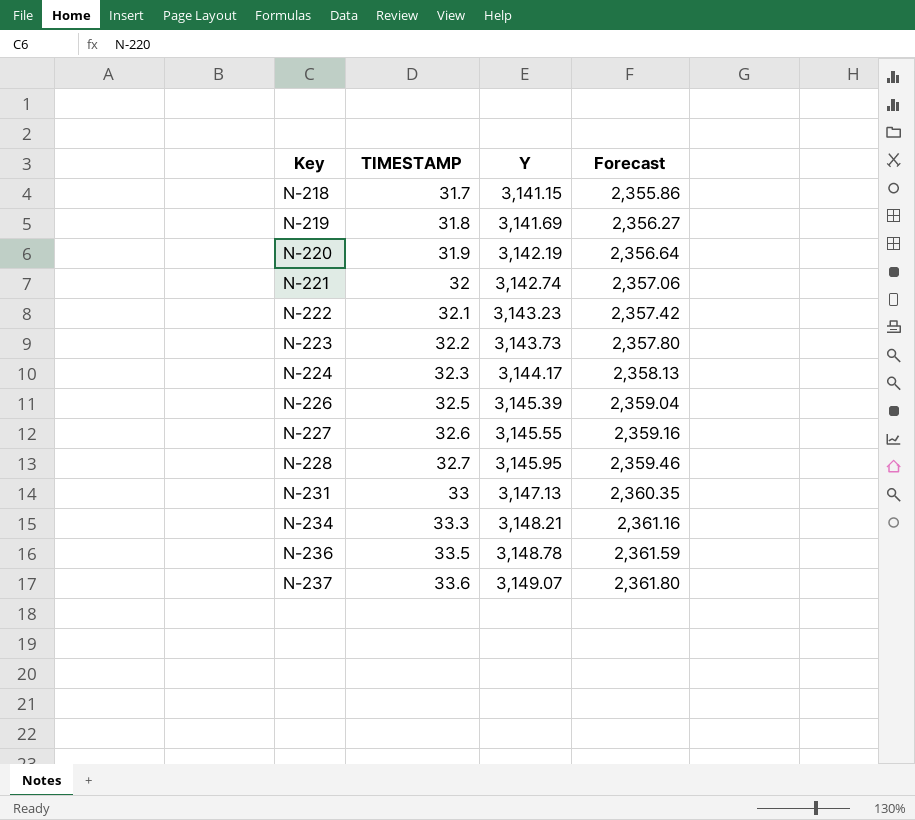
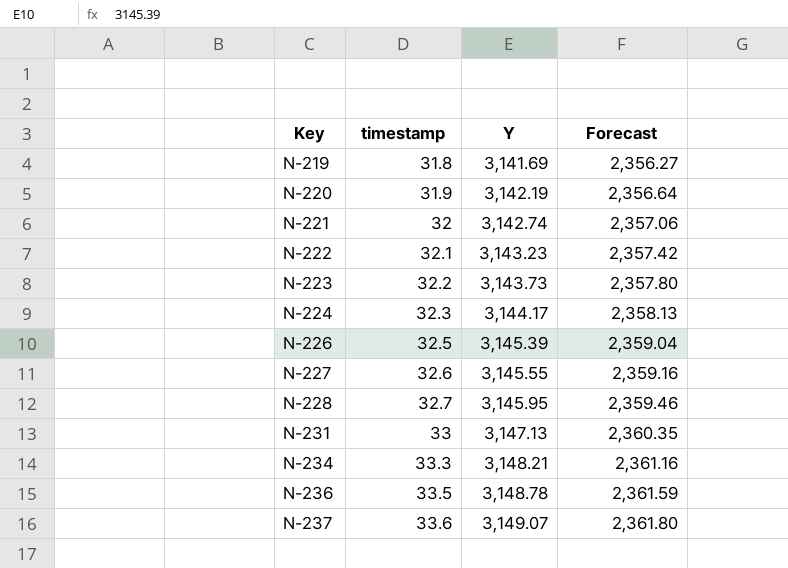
column name: TIMESTAMP -> timestamp
row N-218: 31.7 | 3,141.15 | 2,355.86 -> none

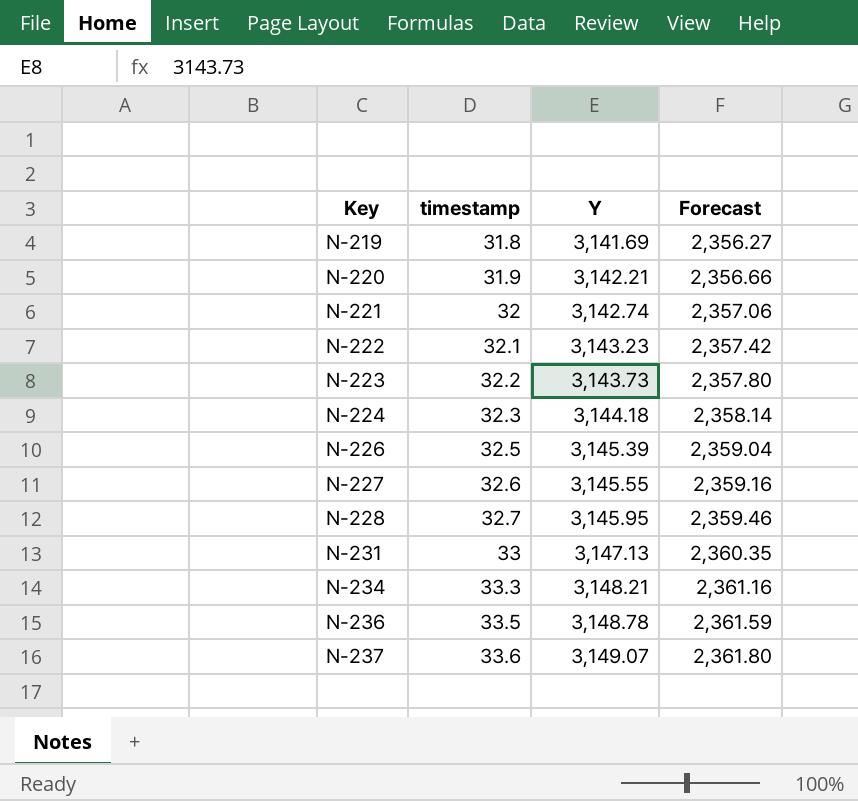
N-220 | Y: 3,142.19 -> 3,142.21
N-220 | Forecast: 2,356.64 -> 2,356.66
N-224 | Y: 3,144.17 -> 3,144.18
N-224 | Forecast: 2,358.13 -> 2,358.14

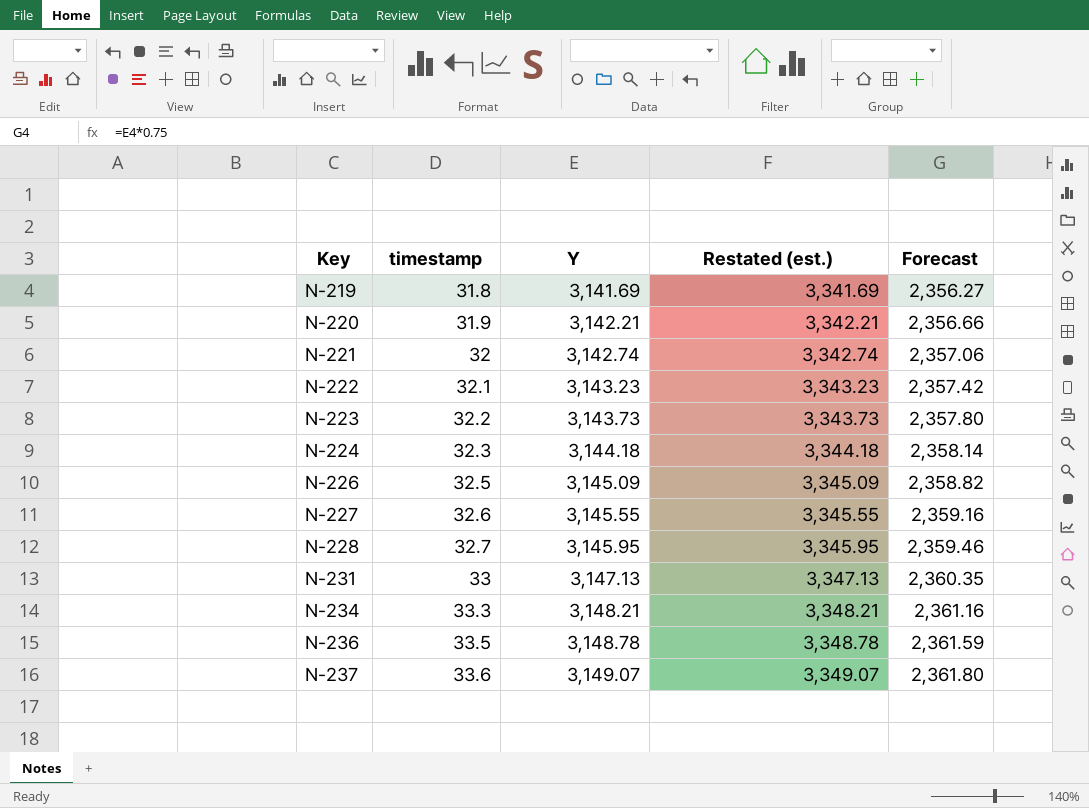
column Restated (est.) | formula: none -> [Y] + 200
N-226 | Y: 3,145.39 -> 3,145.09
N-226 | Forecast: 2,359.04 -> 2,358.82

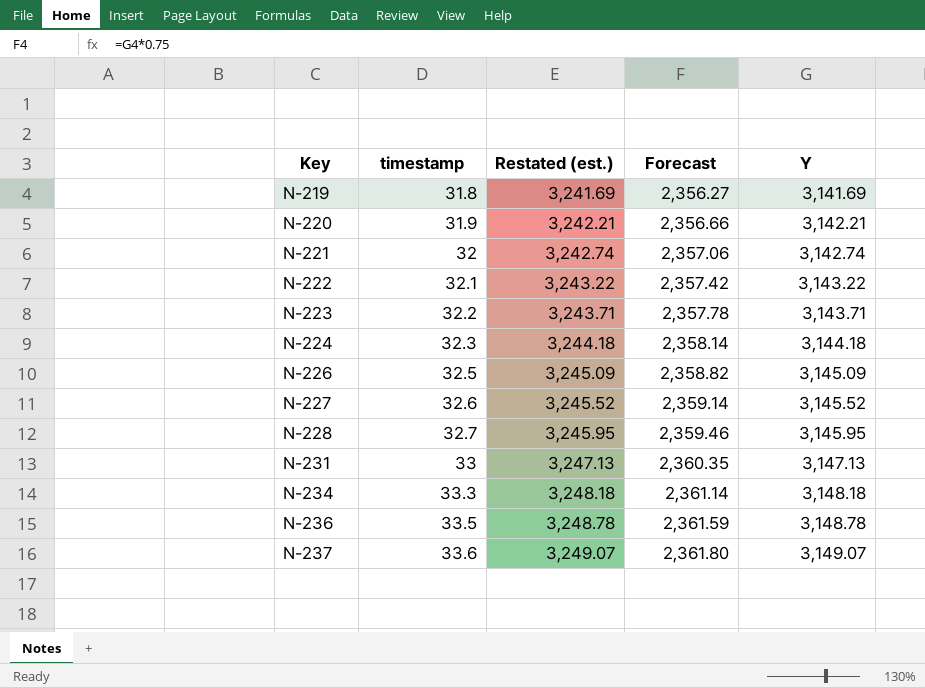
column Restated (est.) | formula: [Y] + 200 -> [Y] + 100
column Y | position: 3 -> 5
N-222 | Y: 3,143.23 -> 3,143.22
N-223 | Forecast: 2,357.80 -> 2,357.78
N-223 | Y: 3,143.73 -> 3,143.71
N-227 | Forecast: 2,359.16 -> 2,359.14
N-227 | Y: 3,145.55 -> 3,145.52
N-234 | Forecast: 2,361.16 -> 2,361.14
N-234 | Y: 3,148.21 -> 3,148.18

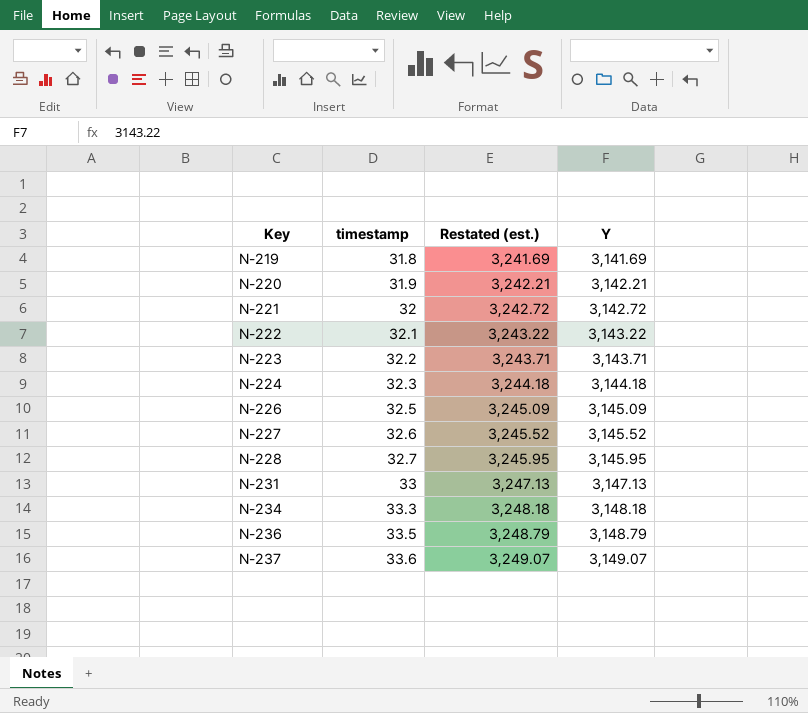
column Forecast | formula: [Y] * 0.75 -> none
N-221 | Restated (est.): 3,242.74 -> 3,242.72
N-221 | Y: 3,142.74 -> 3,142.72
N-236 | Restated (est.): 3,248.78 -> 3,248.79
N-236 | Y: 3,148.78 -> 3,148.79

